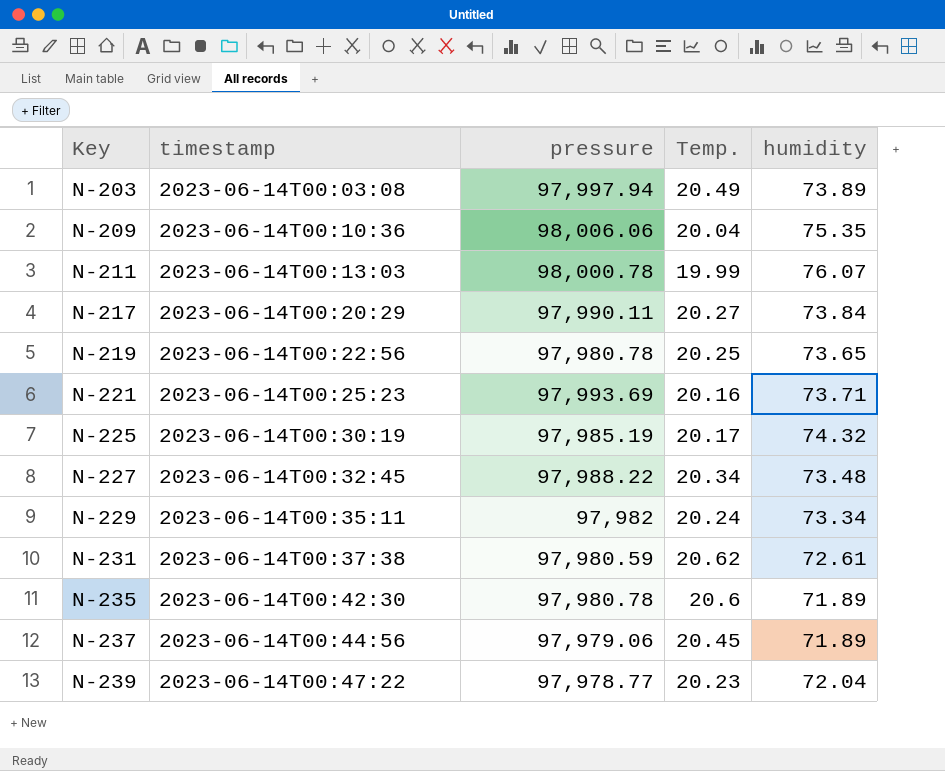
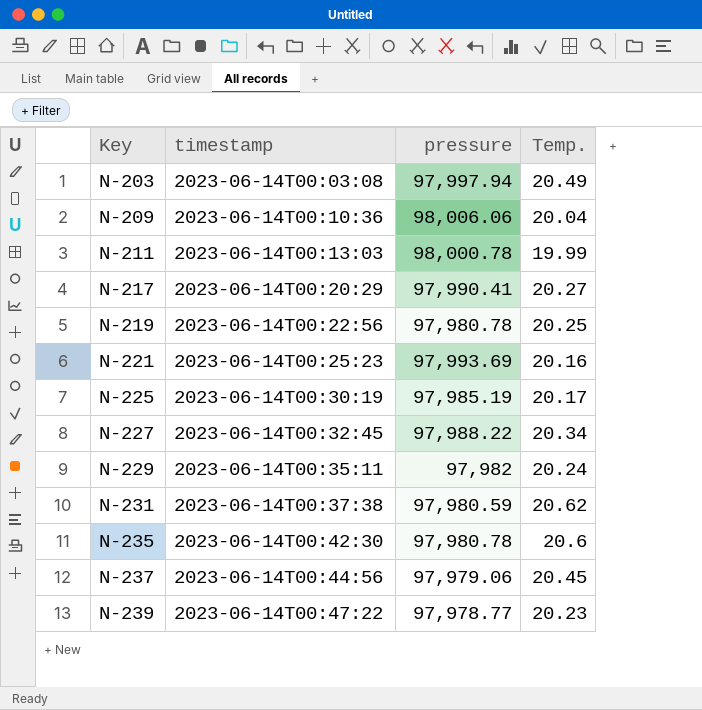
column humidity | position: 5 -> none
N-217 | pressure: 97,990.11 -> 97,990.41

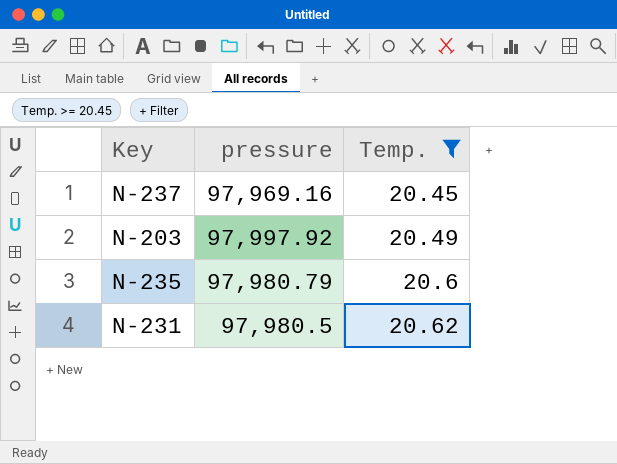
filter: none -> Temp. >= 20.45
row order: Key ascending -> Temp. ascending
column timestamp | position: 2 -> none
N-237 | pressure: 97,979.06 -> 97,969.16
N-203 | pressure: 97,997.94 -> 97,997.92
N-235 | pressure: 97,980.78 -> 97,980.79
N-231 | pressure: 97,980.59 -> 97,980.5

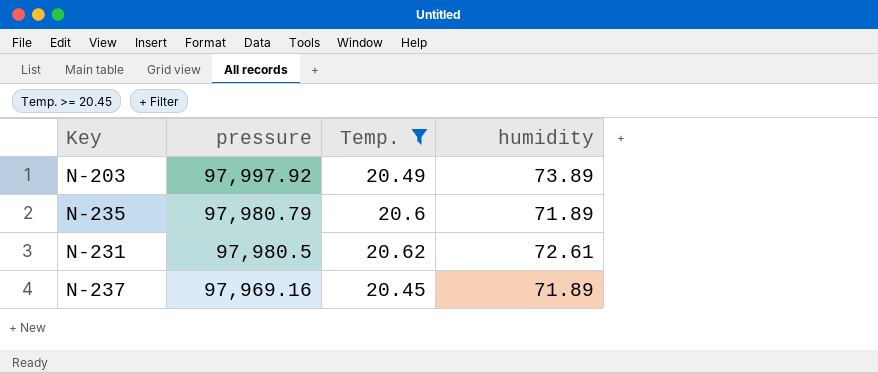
row order: Temp. ascending -> pressure descending
column humidity | position: none -> 4

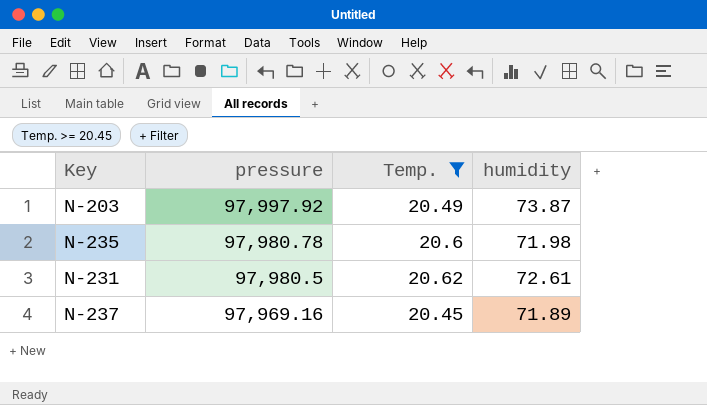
N-203 | humidity: 73.89 -> 73.87
N-235 | pressure: 97,980.79 -> 97,980.78
N-235 | humidity: 71.89 -> 71.98

